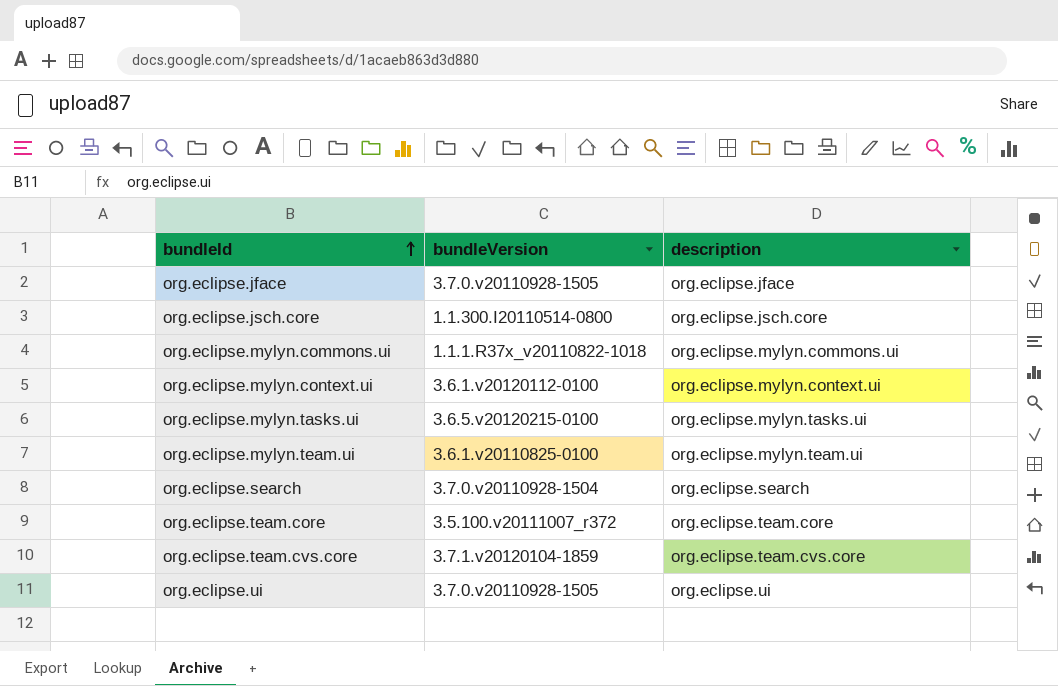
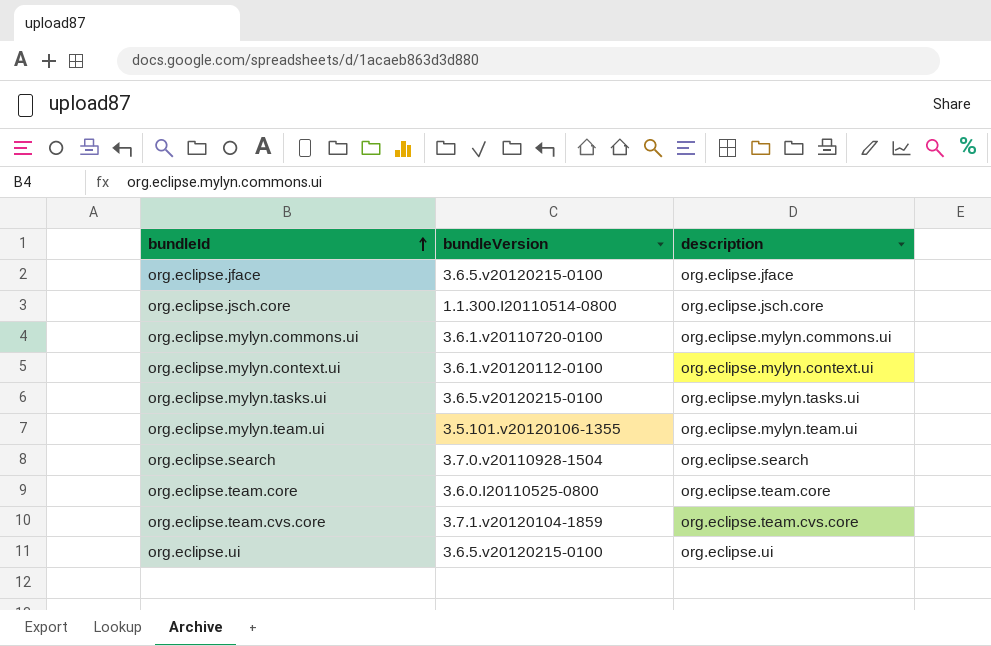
org.eclipse.jface | bundleVersion: 3.7.0.v20110928-1505 -> 3.6.5.v20120215-0100
org.eclipse.mylyn.commons.ui | bundleVersion: 1.1.1.R37x_v20110822-1018 -> 3.6.1.v20110720-0100
org.eclipse.mylyn.team.ui | bundleVersion: 3.6.1.v20110825-0100 -> 3.5.101.v20120106-1355
org.eclipse.team.core | bundleVersion: 3.5.100.v20111007_r372 -> 3.6.0.I20110525-0800
org.eclipse.ui | bundleVersion: 3.7.0.v20110928-1505 -> 3.6.5.v20120215-0100

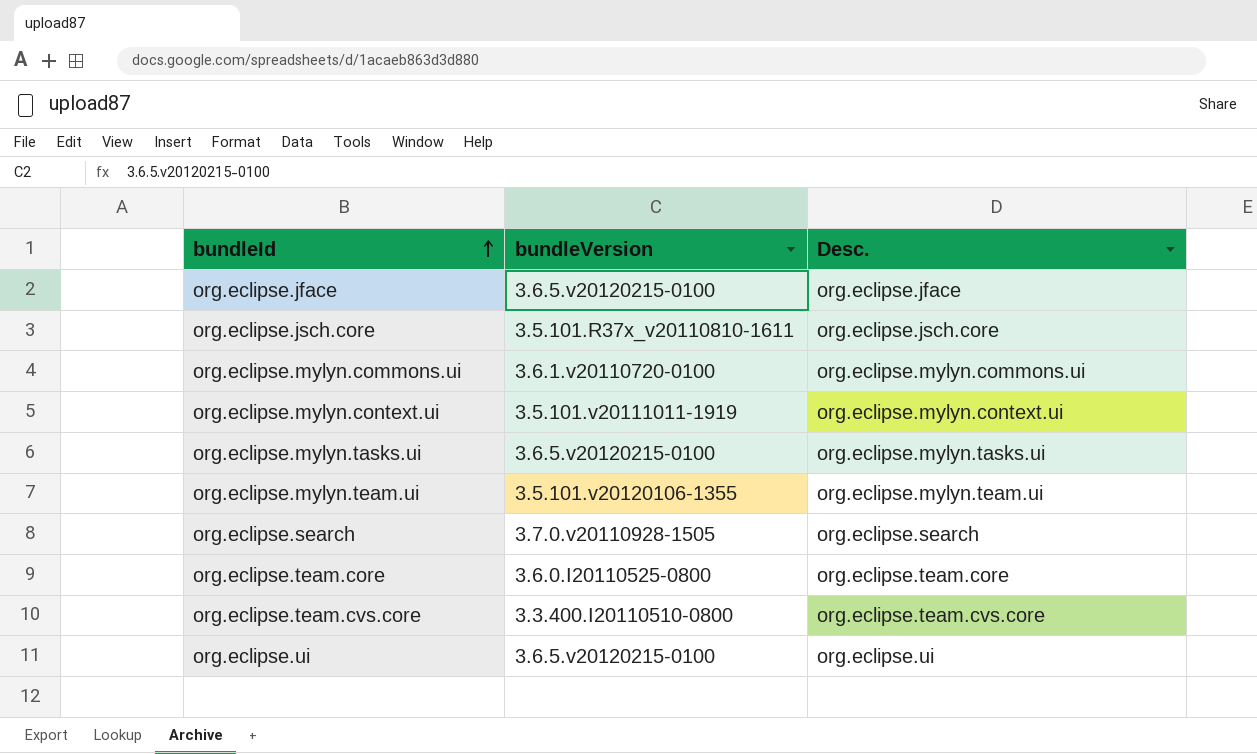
column name: description -> Desc.
org.eclipse.jsch.core | bundleVersion: 1.1.300.I20110514-0800 -> 3.5.101.R37x_v20110810-1611
org.eclipse.mylyn.context.ui | bundleVersion: 3.6.1.v20120112-0100 -> 3.5.101.v20111011-1919
org.eclipse.search | bundleVersion: 3.7.0.v20110928-1504 -> 3.7.0.v20110928-1505
org.eclipse.team.cvs.core | bundleVersion: 3.7.1.v20120104-1859 -> 3.3.400.I20110510-0800

